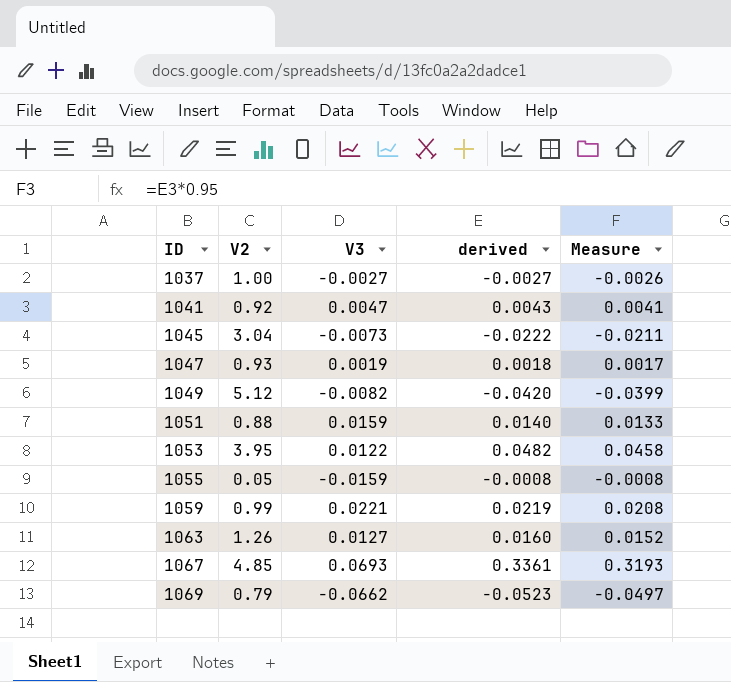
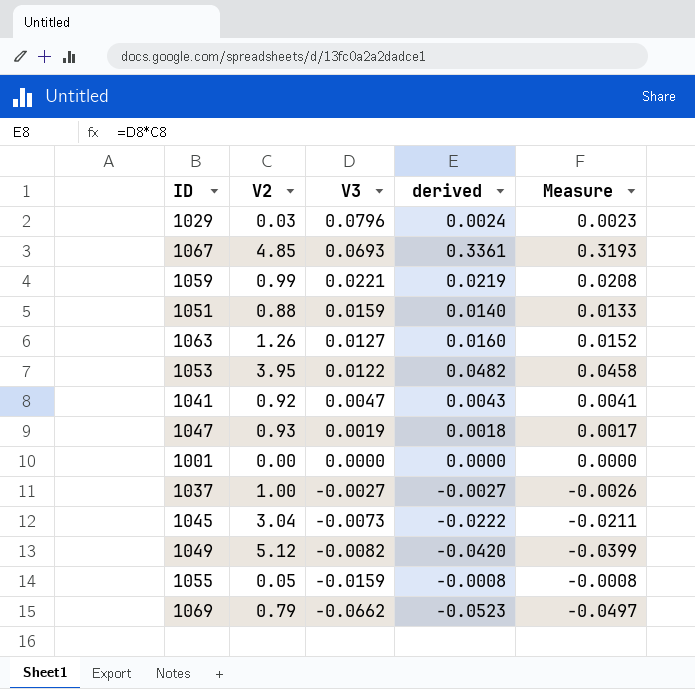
row order: ID ascending -> V3 descending
row 1029: none -> 0.03 | 0.0796 | 0.0024 | 0.0023
row 1001: none -> 0.00 | 0.0000 | 0.0000 | 0.0000

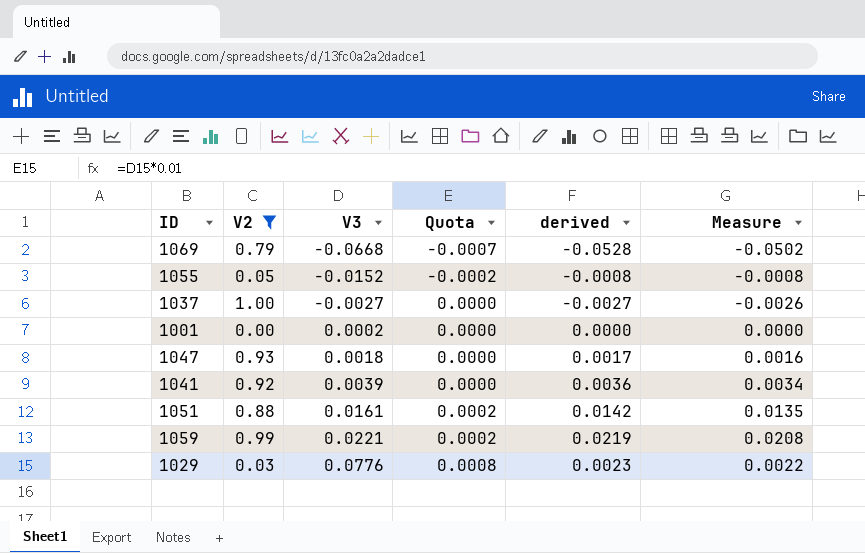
filter: none -> V2 <= 1.00
row order: V3 descending -> V3 ascending
column Quota | formula: none -> [V3] * 0.01
1069 | V3: -0.0662 -> -0.0668
1069 | derived: -0.0523 -> -0.0528
1069 | Measure: -0.0497 -> -0.0502
1055 | V3: -0.0159 -> -0.0152
1001 | V3: 0.0000 -> 0.0002
1047 | V3: 0.0019 -> 0.0018
1047 | derived: 0.0018 -> 0.0017
1047 | Measure: 0.0017 -> 0.0016
1041 | V3: 0.0047 -> 0.0039
1041 | derived: 0.0043 -> 0.0036
1041 | Measure: 0.0041 -> 0.0034
1051 | V3: 0.0159 -> 0.0161
1051 | derived: 0.0140 -> 0.0142
1051 | Measure: 0.0133 -> 0.0135
1029 | V3: 0.0796 -> 0.0776
1029 | derived: 0.0024 -> 0.0023
1029 | Measure: 0.0023 -> 0.0022

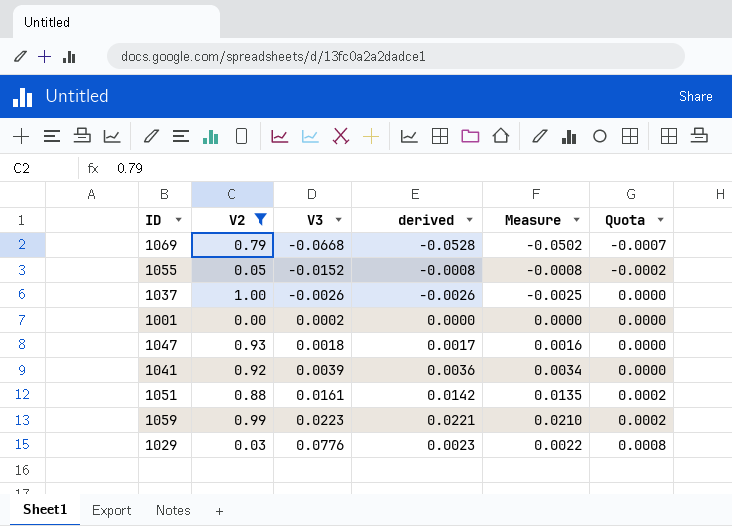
column Quota | position: 4 -> 6
1037 | V3: -0.0027 -> -0.0026
1037 | derived: -0.0027 -> -0.0026
1037 | Measure: -0.0026 -> -0.0025
1059 | V3: 0.0221 -> 0.0223
1059 | derived: 0.0219 -> 0.0221
1059 | Measure: 0.0208 -> 0.0210

